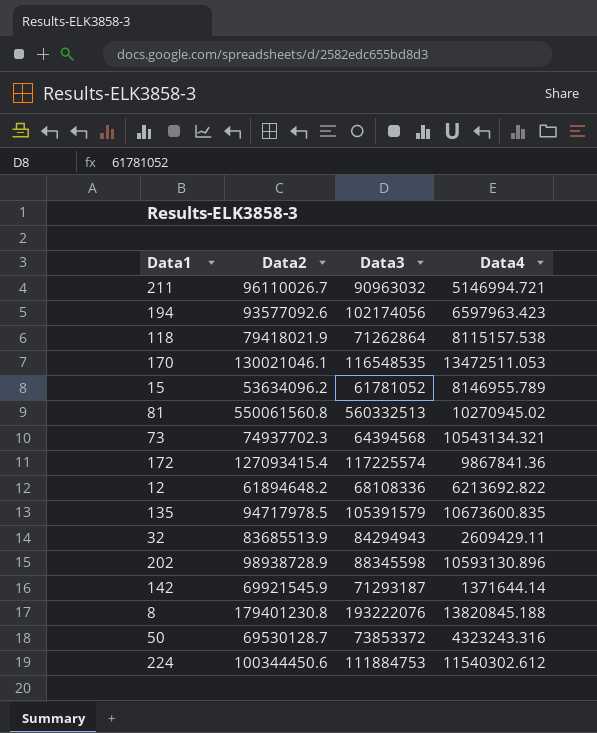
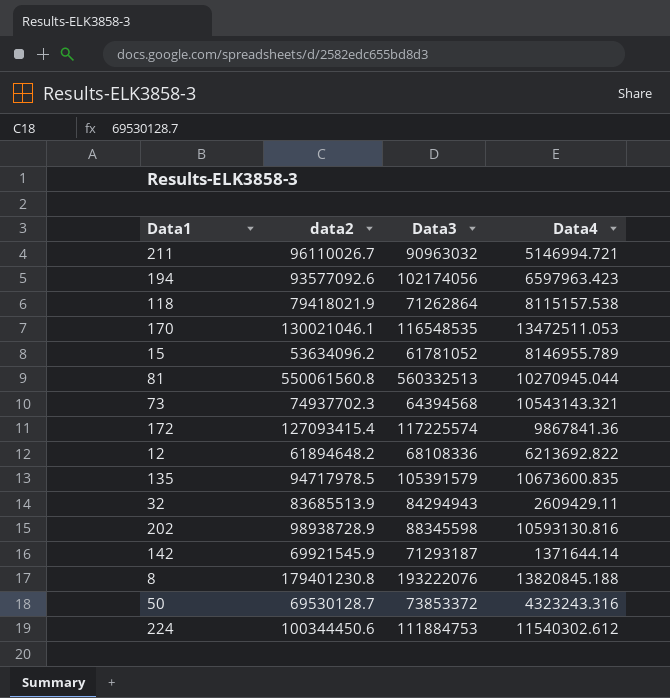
column name: Data2 -> data2
81 | Data4: 10270945.02 -> 10270945.044
73 | Data4: 10543134.321 -> 10543143.321
202 | Data4: 10593130.896 -> 10593130.816

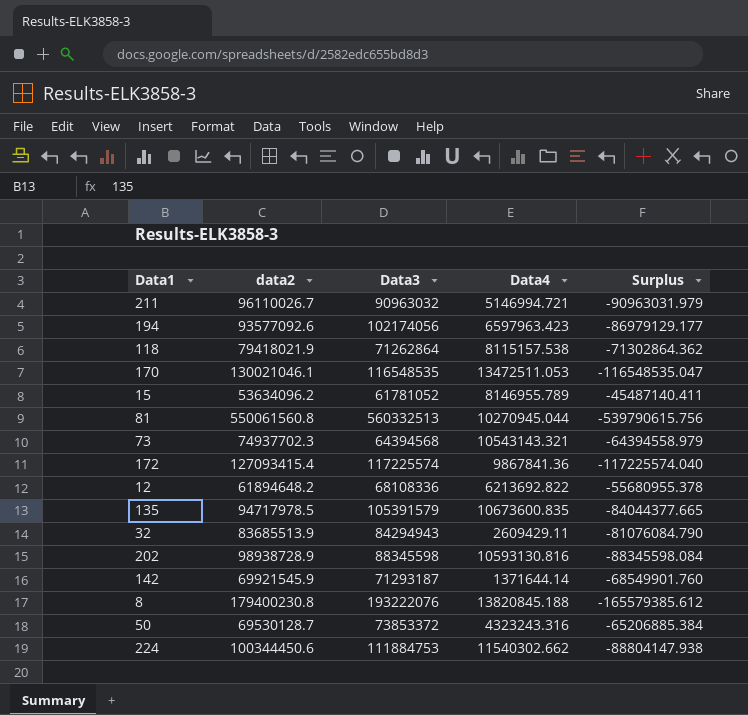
column Surplus | formula: none -> [Data4] - [data2]
8 | data2: 179401230.8 -> 179400230.8
224 | Data4: 11540302.612 -> 11540302.662

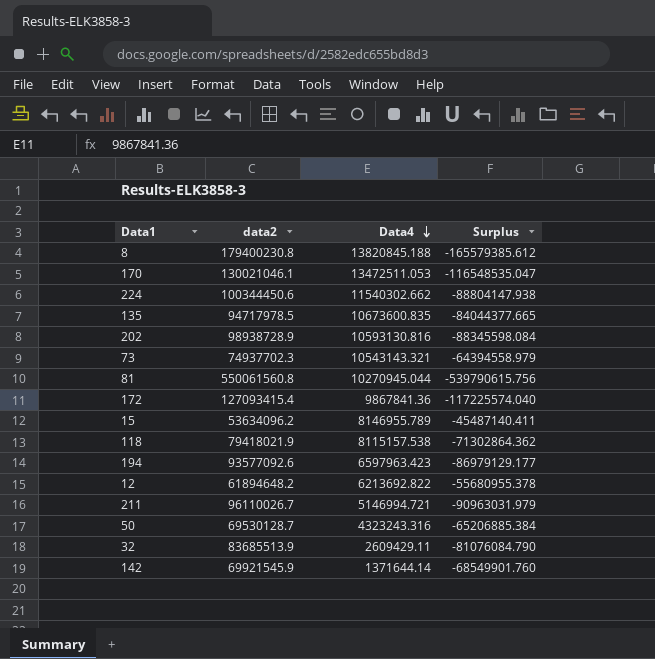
row order: none -> Data4 descending
column Data3 | position: 3 -> none

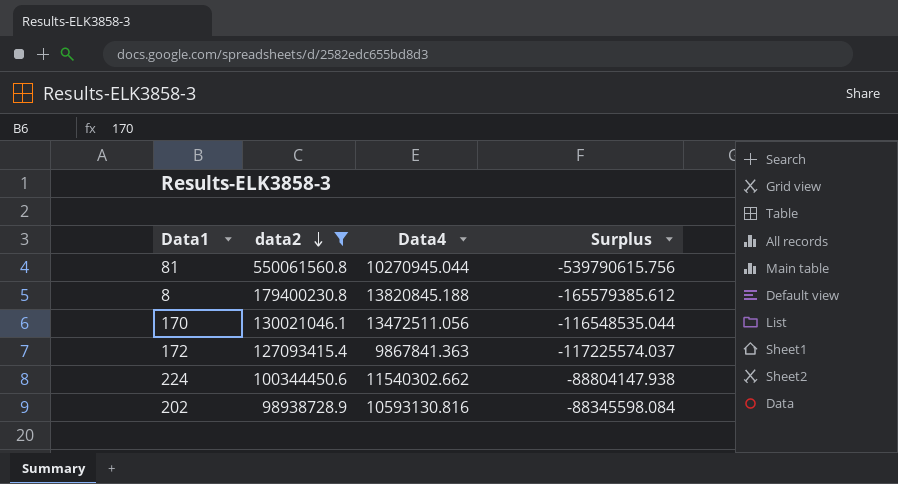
filter: none -> data2 >= 98938728.9
row order: Data4 descending -> data2 descending
170 | Data4: 13472511.053 -> 13472511.056
170 | Surplus: -116548535.047 -> -116548535.044
172 | Data4: 9867841.36 -> 9867841.363
172 | Surplus: -117225574.040 -> -117225574.037

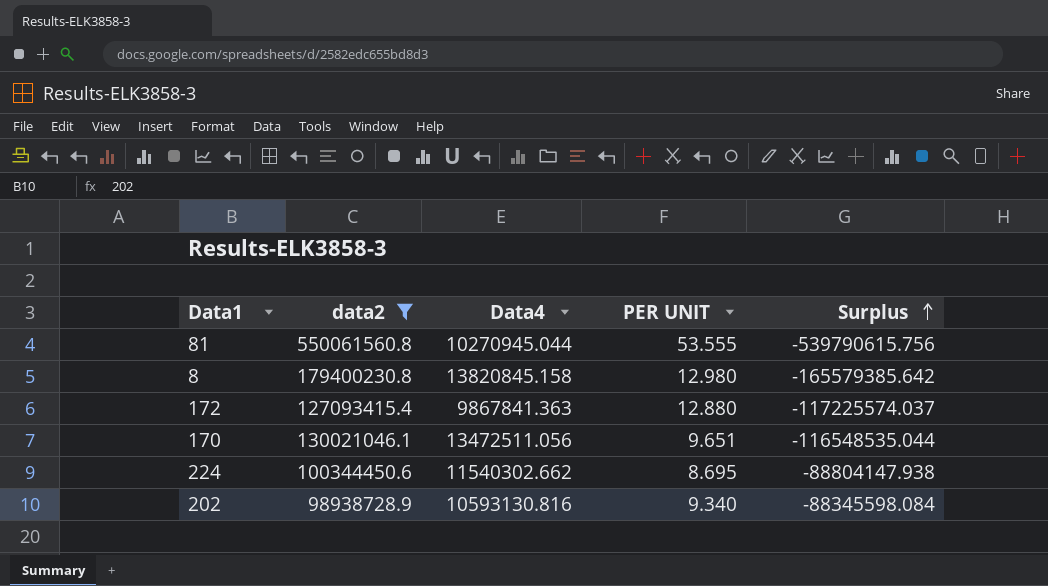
row order: data2 descending -> Surplus ascending
column PER UNIT | formula: none -> [data2] / [Data4]
8 | Data4: 13820845.188 -> 13820845.158
8 | Surplus: -165579385.612 -> -165579385.642

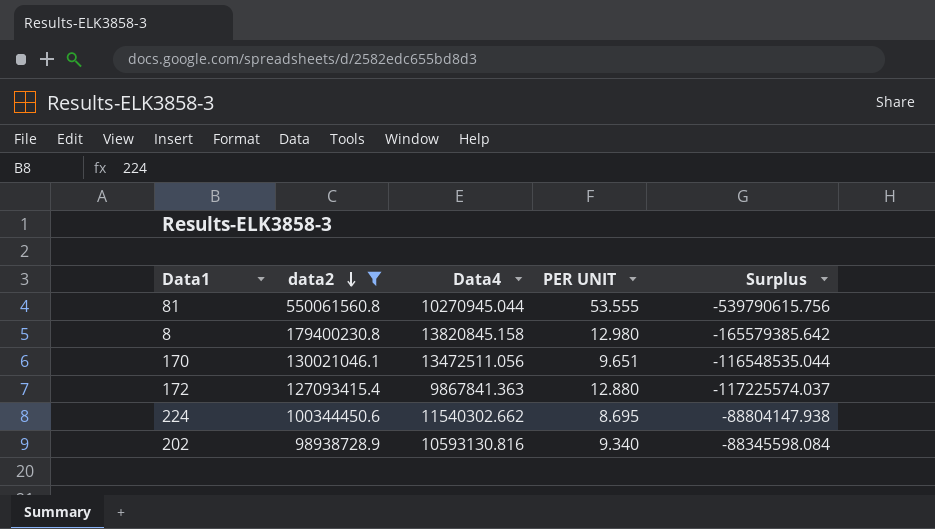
row order: Surplus ascending -> data2 descending

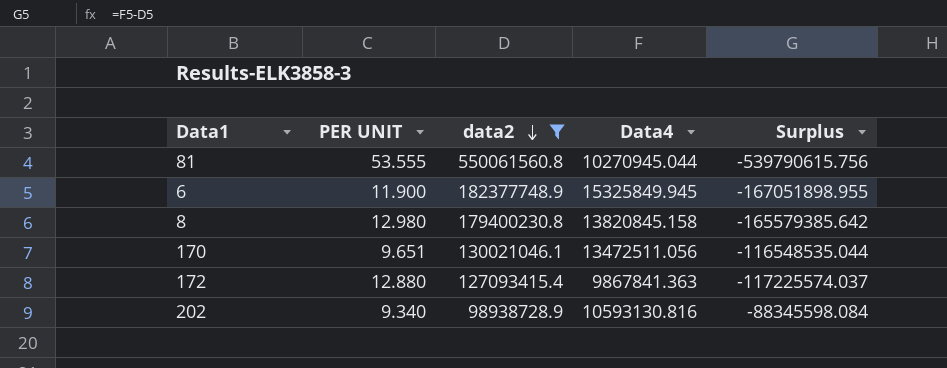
column PER UNIT | position: 4 -> 2
row 224: 100344450.6 | 11540302.662 | 8.695 | -88804147.938 -> none
row 6: none -> 11.900 | 182377748.9 | 15325849.945 | -167051898.955

